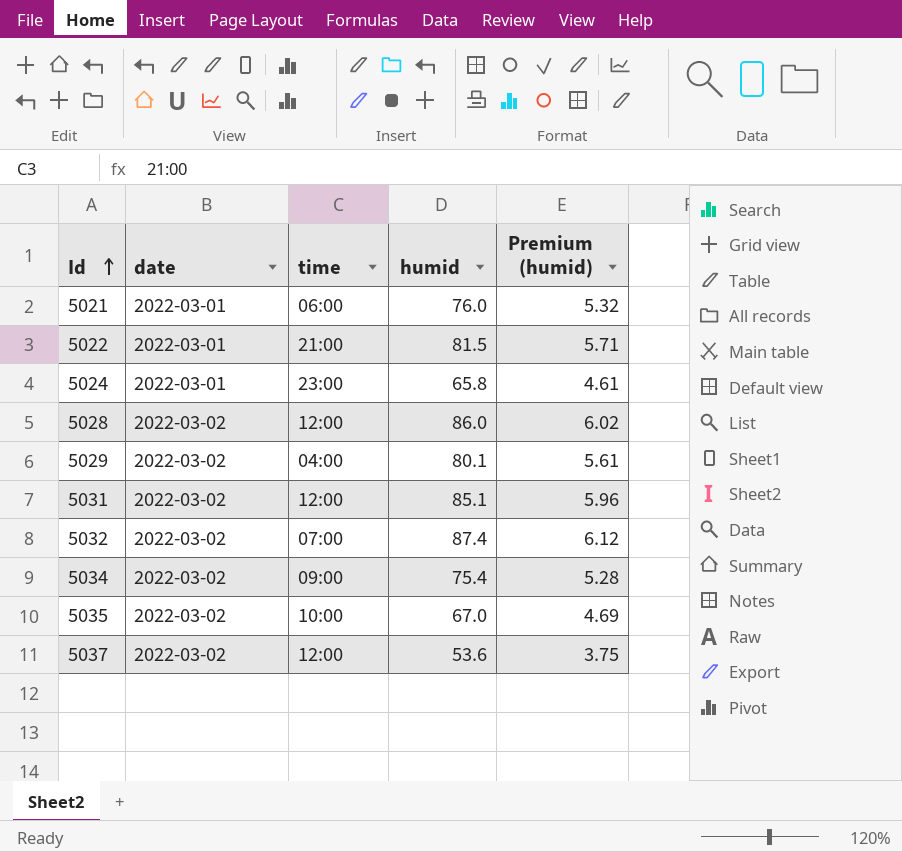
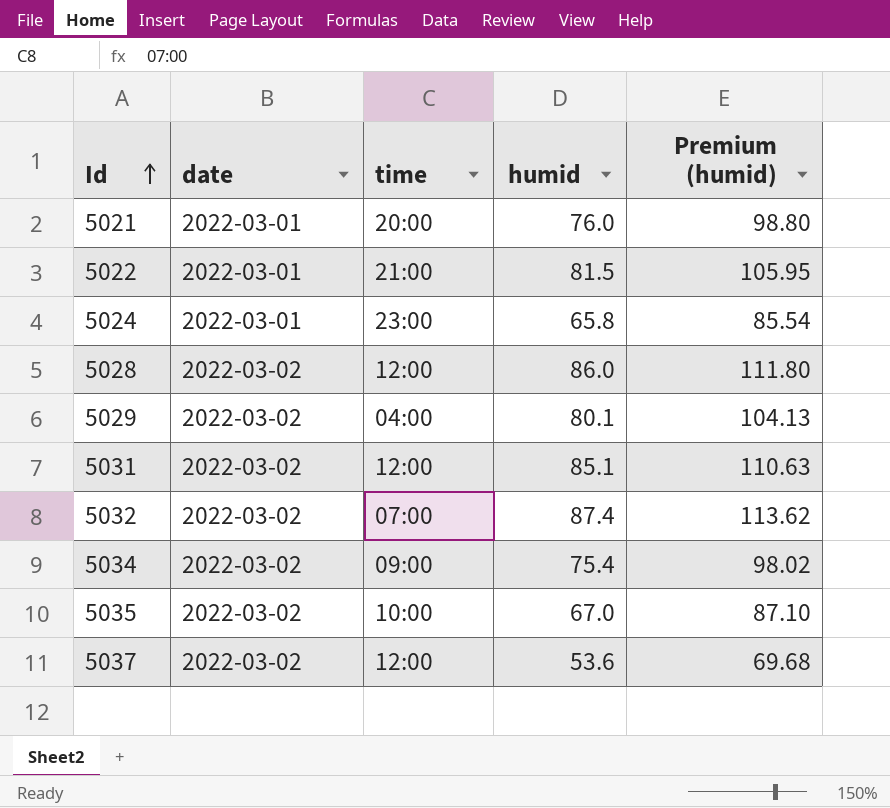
column Premium (humid) | formula: [humid] * 0.07 -> [humid] * 1.3
5021 | time: 06:00 -> 20:00

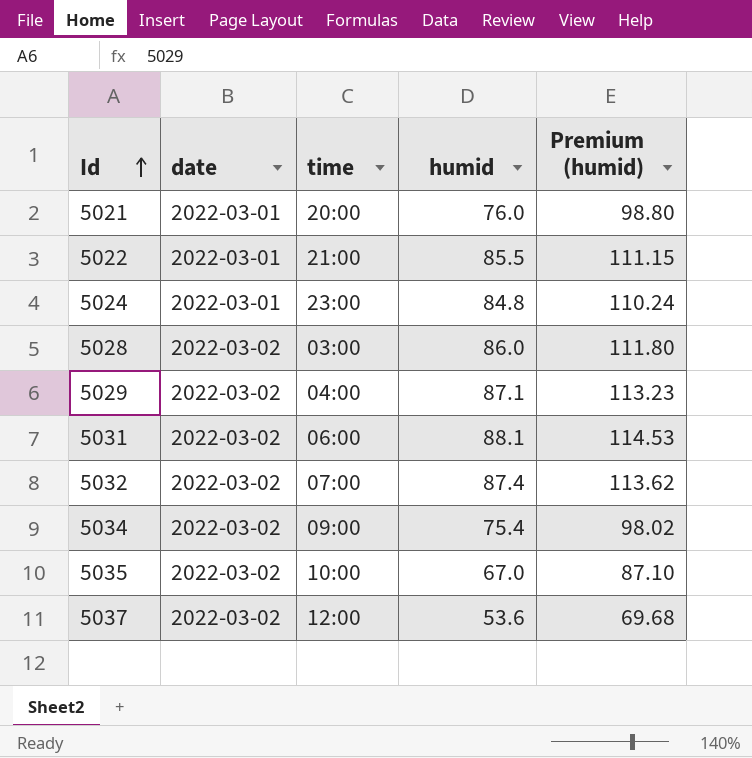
5022 | humid: 81.5 -> 85.5
5022 | Premium (humid): 105.95 -> 111.15
5024 | humid: 65.8 -> 84.8
5024 | Premium (humid): 85.54 -> 110.24
5028 | time: 12:00 -> 03:00
5029 | humid: 80.1 -> 87.1
5029 | Premium (humid): 104.13 -> 113.23
5031 | time: 12:00 -> 06:00
5031 | humid: 85.1 -> 88.1
5031 | Premium (humid): 110.63 -> 114.53

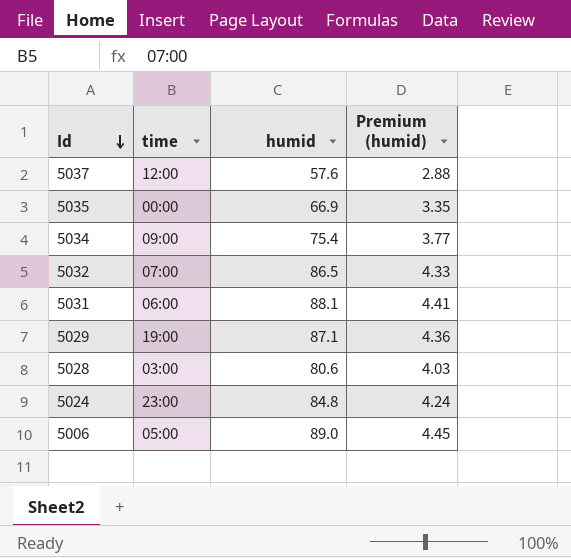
row order: Id ascending -> Id descending
column date | position: 2 -> none
column Premium (humid) | formula: [humid] * 1.3 -> [humid] * 0.05
row 5021: 2022-03-01 | 20:00 | 76.0 | 98.80 -> none
row 5022: 2022-03-01 | 21:00 | 85.5 | 111.15 -> none
5037 | humid: 53.6 -> 57.6
5035 | time: 10:00 -> 00:00
5035 | humid: 67.0 -> 66.9
5032 | humid: 87.4 -> 86.5
5029 | time: 04:00 -> 19:00
5028 | humid: 86.0 -> 80.6
row 5006: none -> 05:00 | 89.0 | 4.45

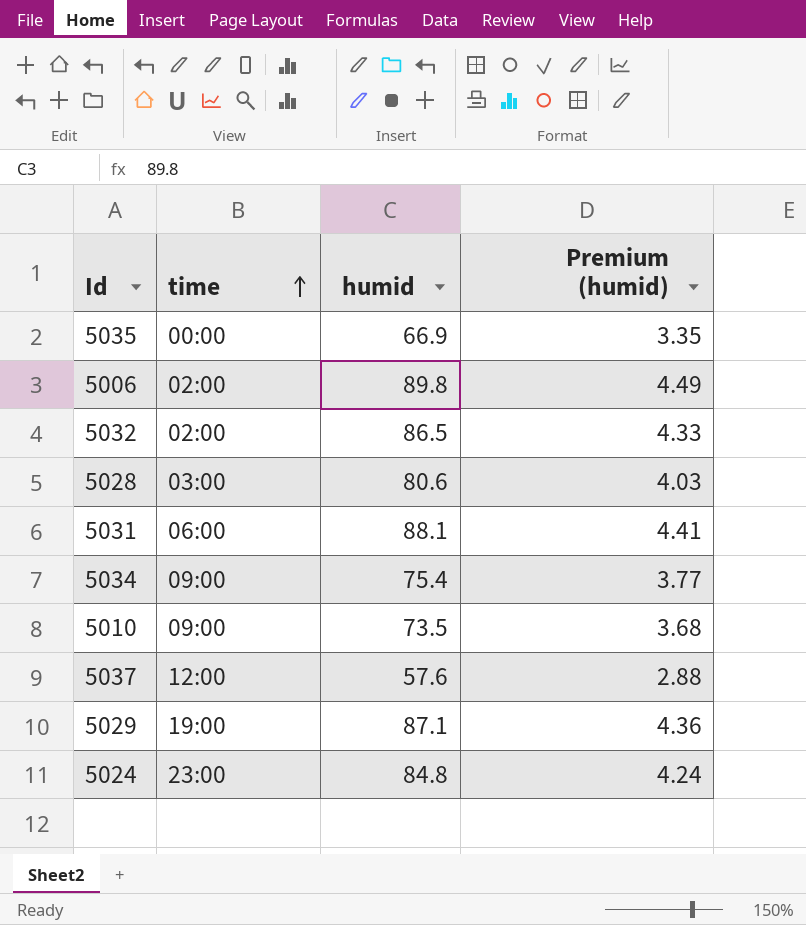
row order: Id descending -> time ascending
5006 | time: 05:00 -> 02:00
5006 | humid: 89.0 -> 89.8
5006 | Premium (humid): 4.45 -> 4.49
5032 | time: 07:00 -> 02:00
row 5010: none -> 09:00 | 73.5 | 3.68

